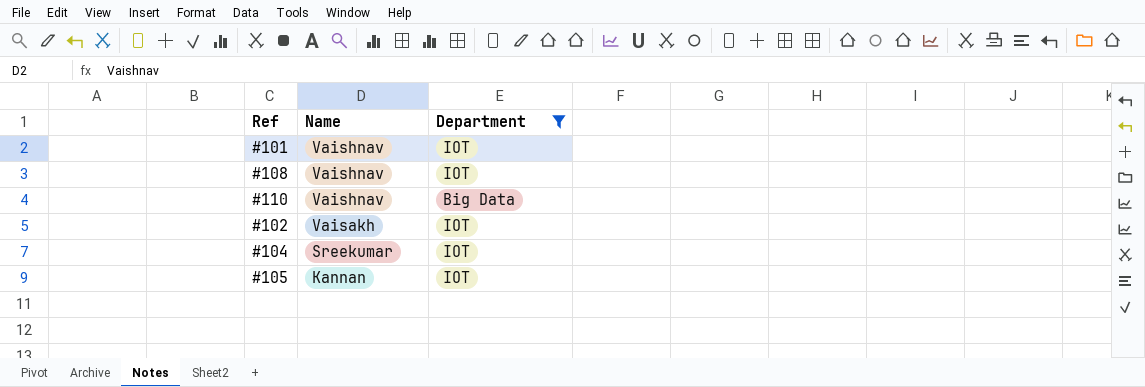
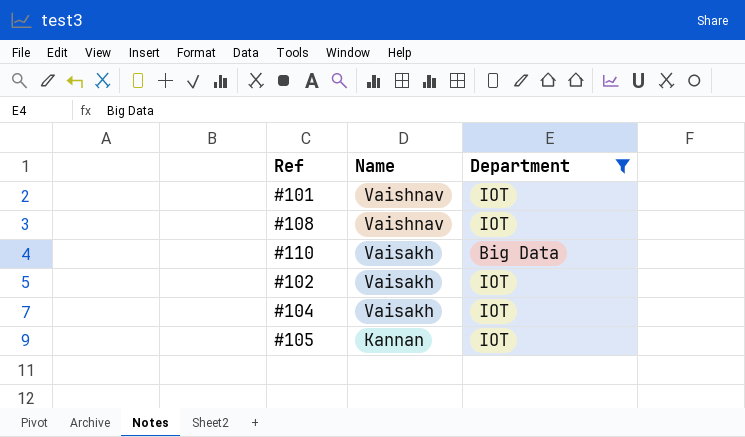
#110 | Name: Vaishnav -> Vaisakh
#104 | Name: Sreekumar -> Vaisakh

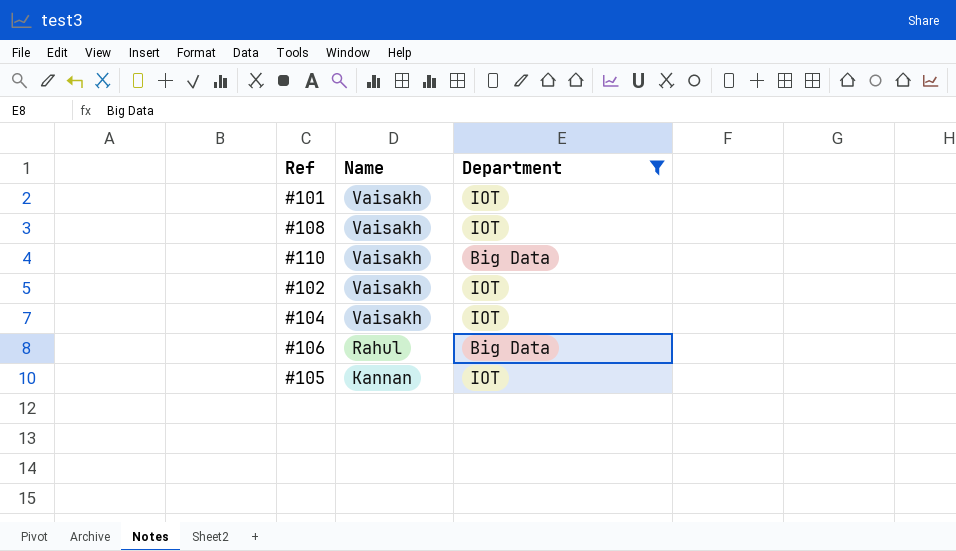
#101 | Name: Vaishnav -> Vaisakh
#108 | Name: Vaishnav -> Vaisakh
row #106: none -> Rahul | Big Data

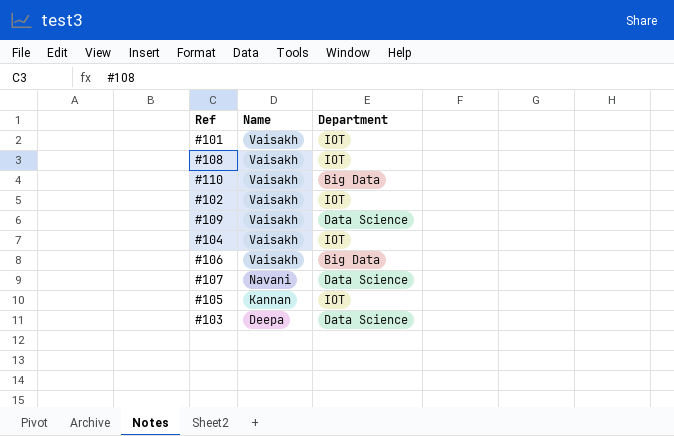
filter: Department != Data Science -> none
#106 | Name: Rahul -> Vaisakh

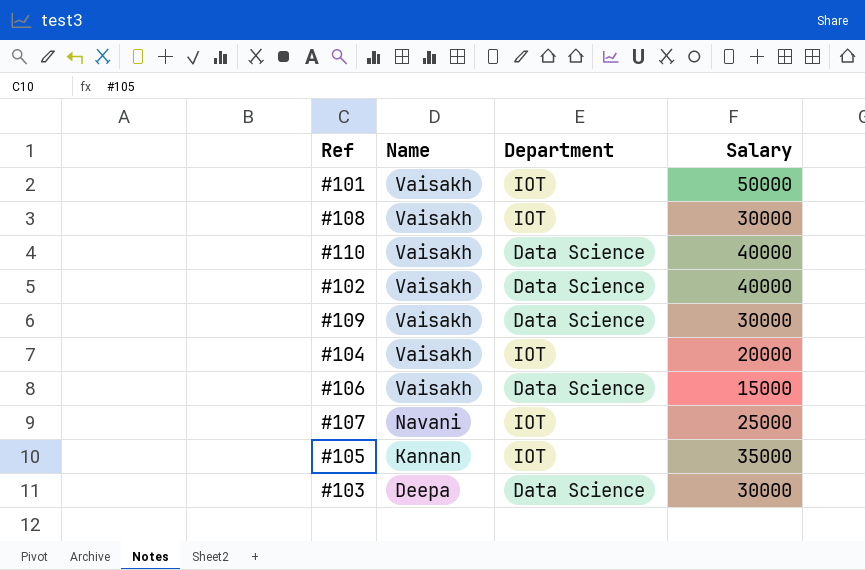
column Salary | position: none -> 4
#110 | Department: Big Data -> Data Science
#102 | Department: IOT -> Data Science
#106 | Department: Big Data -> Data Science
#107 | Department: Data Science -> IOT

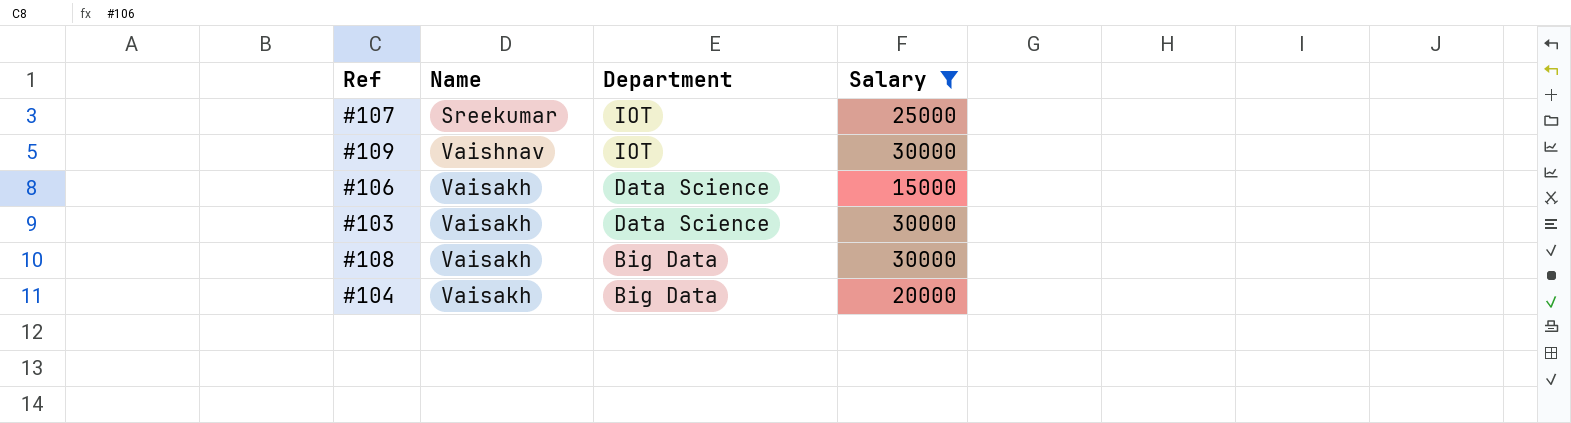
filter: none -> Salary <= 30000
row order: Name descending -> Department descending
#107 | Name: Navani -> Sreekumar
#109 | Name: Vaisakh -> Vaishnav
#109 | Department: Data Science -> IOT
#103 | Name: Deepa -> Vaisakh
#108 | Department: IOT -> Big Data
#104 | Department: IOT -> Big Data

